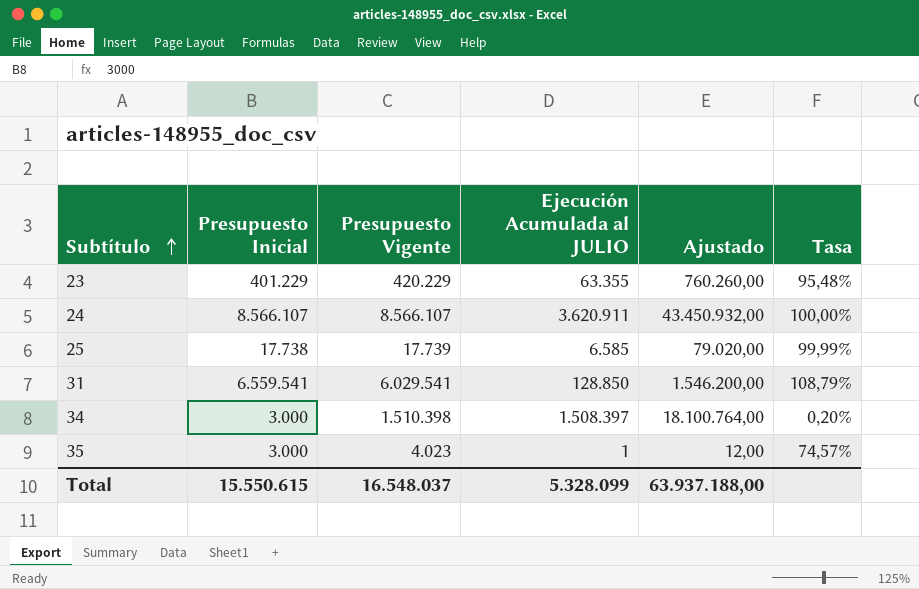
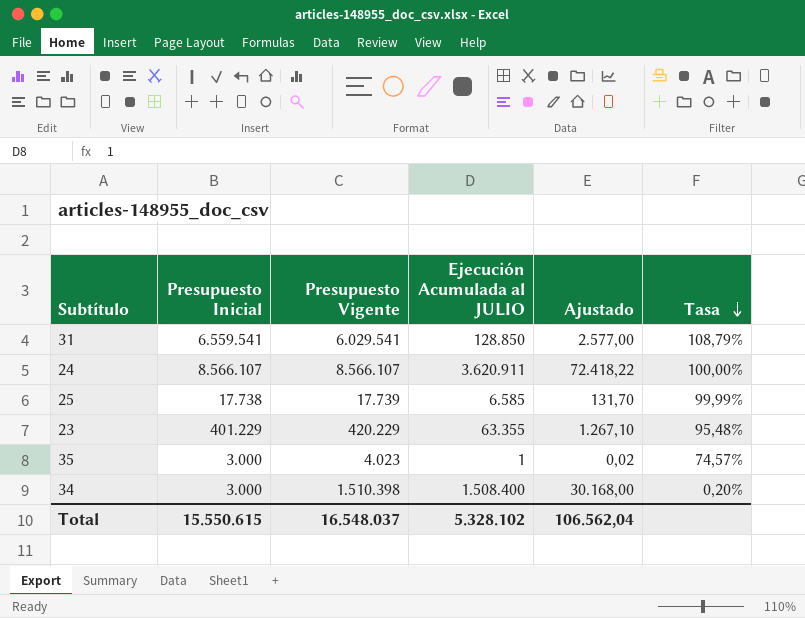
row order: Subtítulo ascending -> Tasa descending
column Ajustado | formula: [Ejecución Acumulada al JULIO] * 12 -> [Ejecución Acumulada al JULIO] * 0,02
34 | Ejecución Acumulada al JULIO: 1.508.397 -> 1.508.400
Total | Ejecución Acumulada al JULIO: 5.328.099 -> 5.328.102
Total | Ajustado: 63.937.188,00 -> 106.562,04

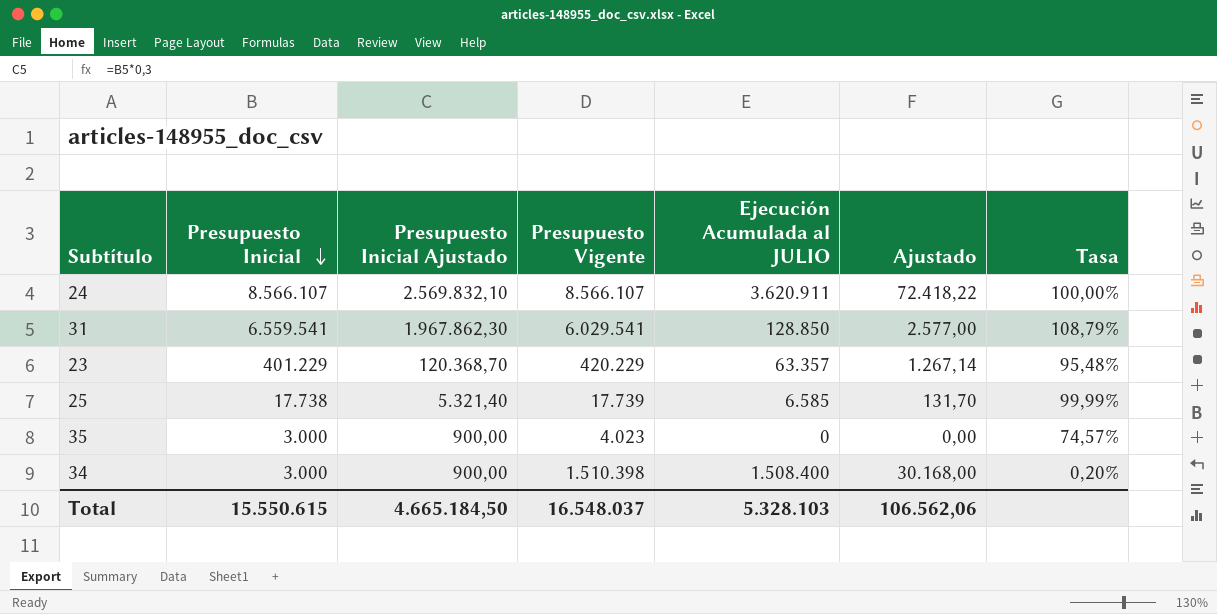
row order: Tasa descending -> Presupuesto Inicial descending
column Presupuesto Inicial Ajustado | formula: none -> [Presupuesto Inicial] * 0,3
23 | Ejecución Acumulada al JULIO: 63.355 -> 63.357
23 | Ajustado: 1.267,10 -> 1.267,14
35 | Ejecución Acumulada al JULIO: 1 -> 0
35 | Ajustado: 0,02 -> 0,00
Total | Ejecución Acumulada al JULIO: 5.328.102 -> 5.328.103
Total | Ajustado: 106.562,04 -> 106.562,06

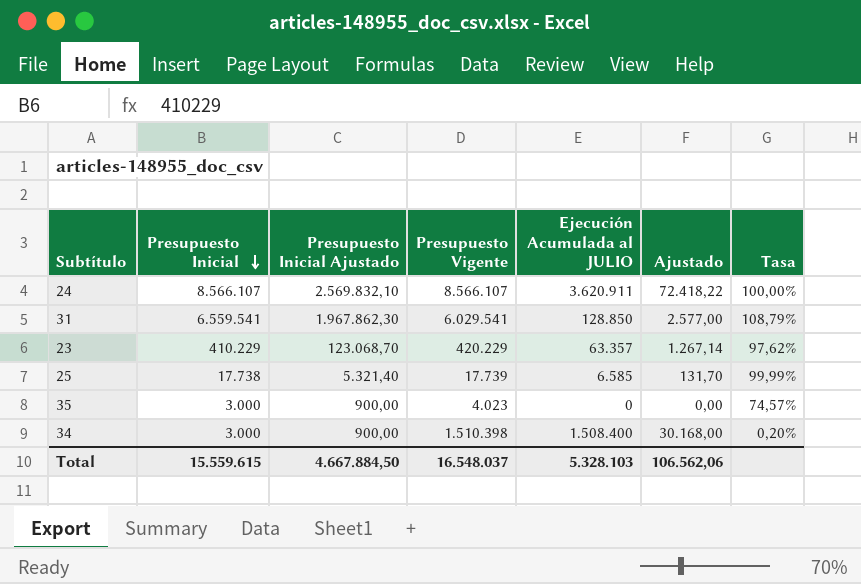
23 | Presupuesto Inicial: 401.229 -> 410.229
23 | Presupuesto Inicial Ajustado: 120.368,70 -> 123.068,70
23 | Tasa: 95,48% -> 97,62%
Total | Presupuesto Inicial: 15.550.615 -> 15.559.615
Total | Presupuesto Inicial Ajustado: 4.665.184,50 -> 4.667.884,50

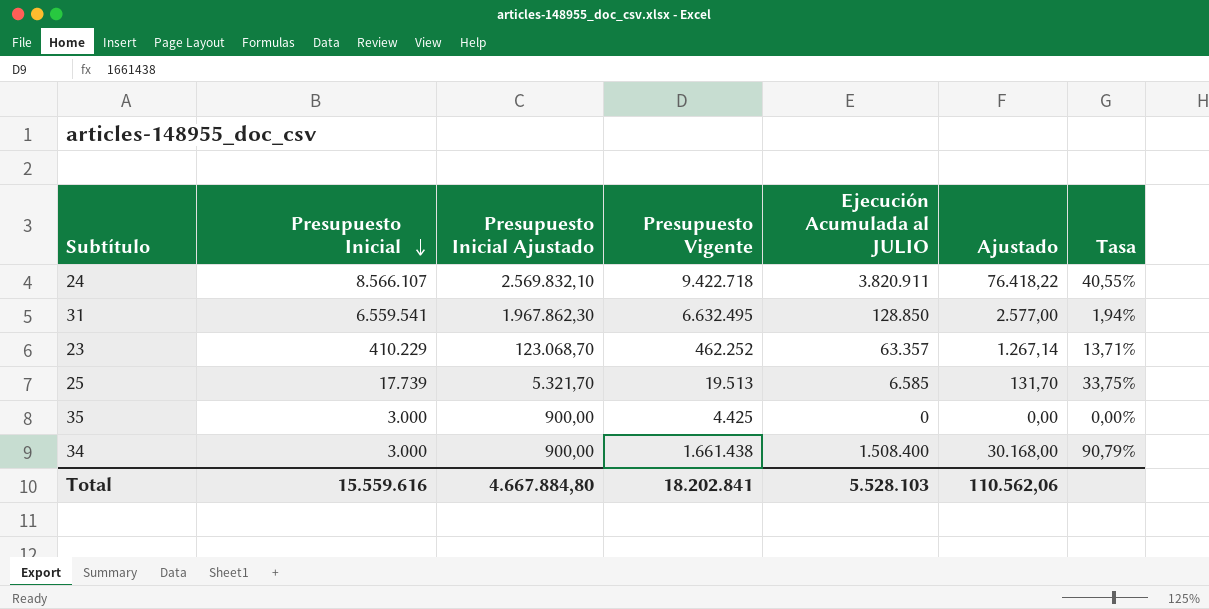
column Tasa | formula: [Presupuesto Inicial] / [Presupuesto Vigente] -> [Ejecución Acumulada al JULIO] / [Presupuesto Vigente]
24 | Presupuesto Vigente: 8.566.107 -> 9.422.718
24 | Ejecución Acumulada al JULIO: 3.620.911 -> 3.820.911
24 | Ajustado: 72.418,22 -> 76.418,22
31 | Presupuesto Vigente: 6.029.541 -> 6.632.495
23 | Presupuesto Vigente: 420.229 -> 462.252
25 | Presupuesto Inicial: 17.738 -> 17.739
25 | Presupuesto Inicial Ajustado: 5.321,40 -> 5.321,70
25 | Presupuesto Vigente: 17.739 -> 19.513
35 | Presupuesto Vigente: 4.023 -> 4.425
34 | Presupuesto Vigente: 1.510.398 -> 1.661.438
Total | Presupuesto Inicial: 15.559.615 -> 15.559.616
Total | Presupuesto Inicial Ajustado: 4.667.884,50 -> 4.667.884,80
Total | Presupuesto Vigente: 16.548.037 -> 18.202.841
Total | Ejecución Acumulada al JULIO: 5.328.103 -> 5.528.103
Total | Ajustado: 106.562,06 -> 110.562,06

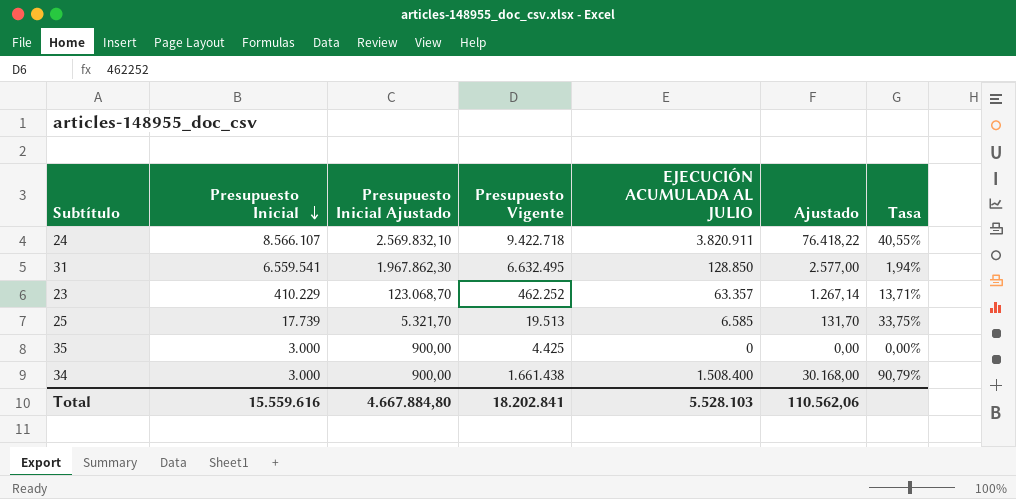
column name: Ejecución Acumulada al JULIO -> EJECUCIÓN ACUMULADA AL JULIO

